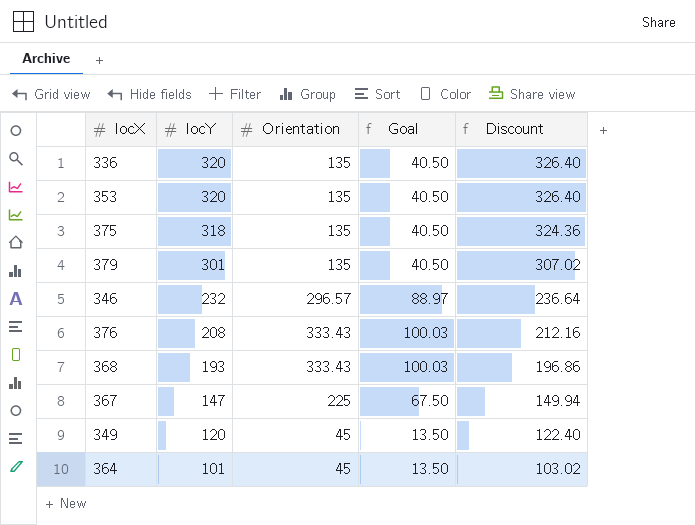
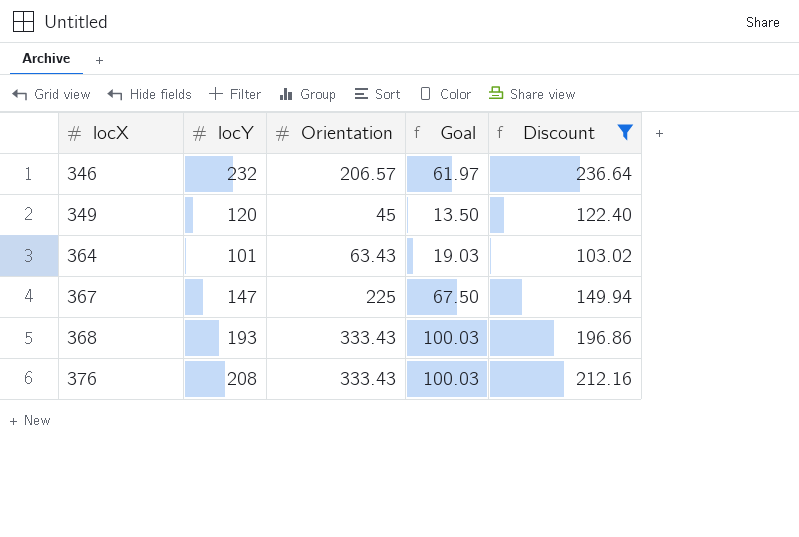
filter: none -> Discount <= 236.64
row order: locY descending -> locX ascending
346 | Orientation: 296.57 -> 206.57
346 | Goal: 88.97 -> 61.97
364 | Orientation: 45 -> 63.43
364 | Goal: 13.50 -> 19.03

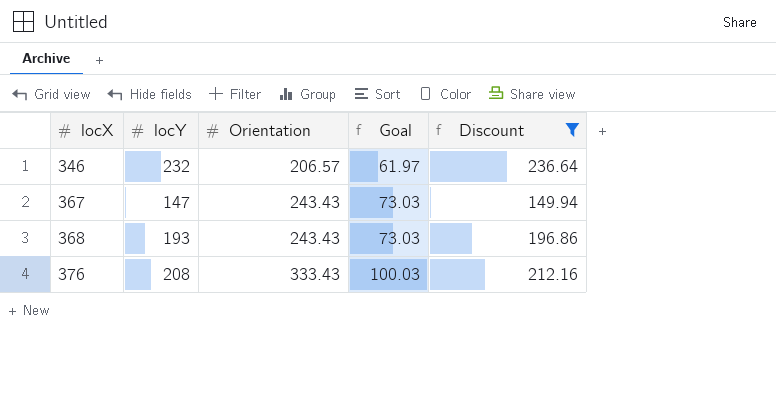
row 349: 120 | 45 | 13.50 | 122.40 -> none
row 364: 101 | 63.43 | 19.03 | 103.02 -> none
367 | Orientation: 225 -> 243.43
367 | Goal: 67.50 -> 73.03
368 | Orientation: 333.43 -> 243.43
368 | Goal: 100.03 -> 73.03

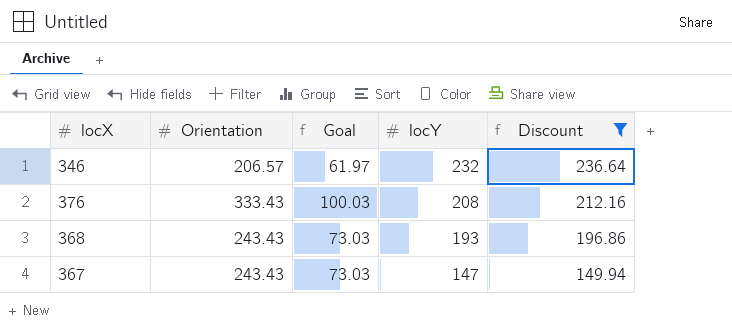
row order: locX ascending -> locY descending
column locY | position: 2 -> 4

